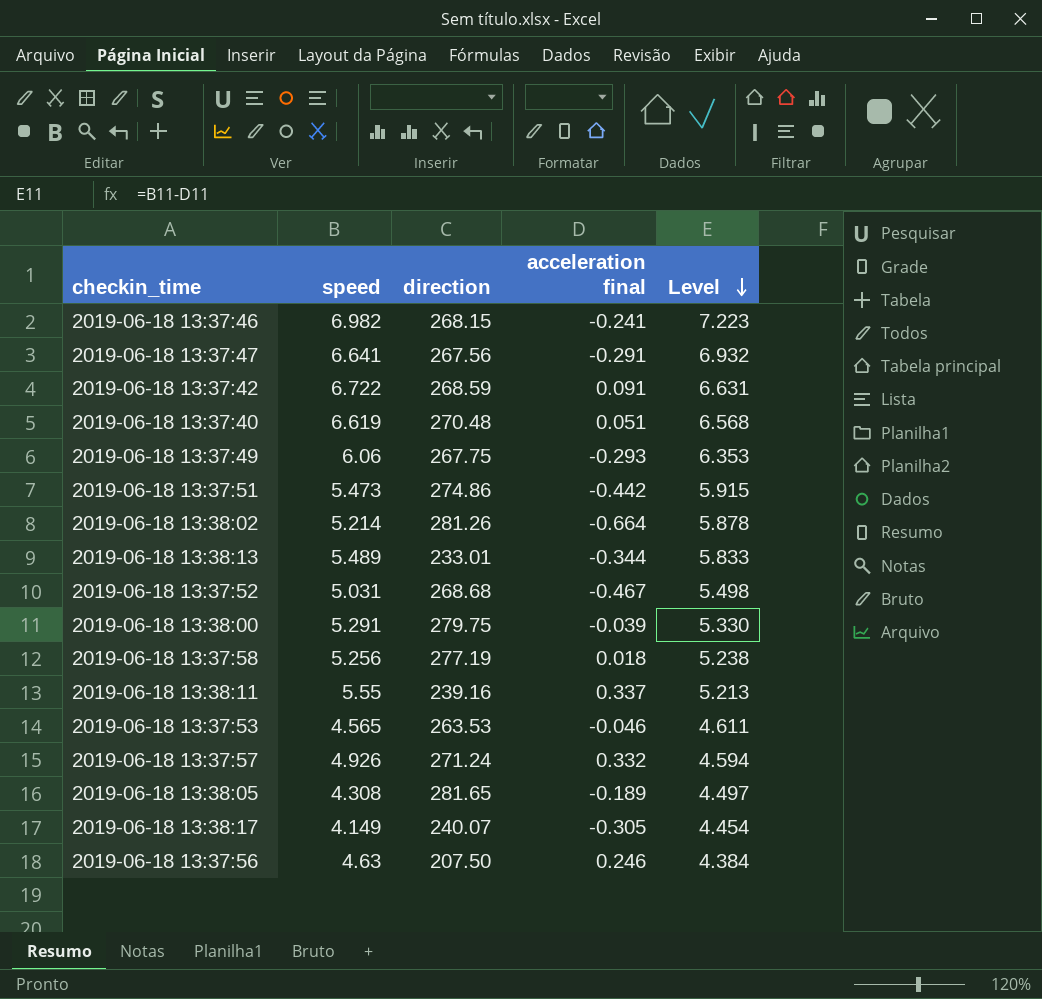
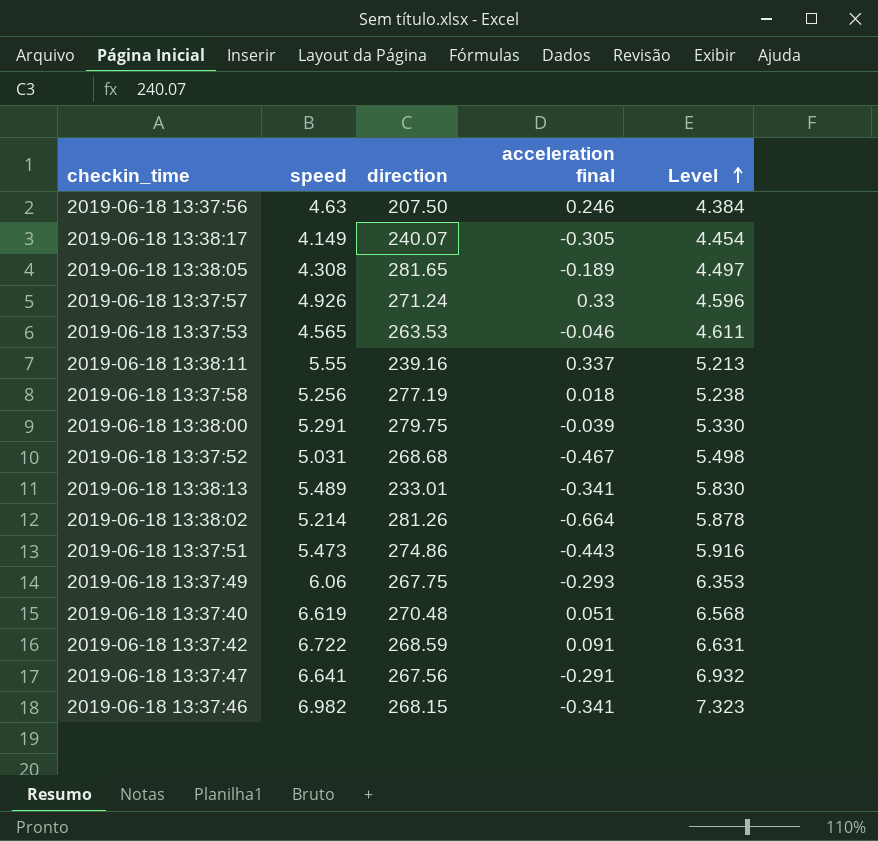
row order: Level descending -> Level ascending
2019-06-18 13:37:57 | acceleration final: 0.332 -> 0.33
2019-06-18 13:37:57 | Level: 4.594 -> 4.596
2019-06-18 13:38:13 | acceleration final: -0.344 -> -0.341
2019-06-18 13:38:13 | Level: 5.833 -> 5.830
2019-06-18 13:37:51 | acceleration final: -0.442 -> -0.443
2019-06-18 13:37:51 | Level: 5.915 -> 5.916
2019-06-18 13:37:46 | acceleration final: -0.241 -> -0.341
2019-06-18 13:37:46 | Level: 7.223 -> 7.323

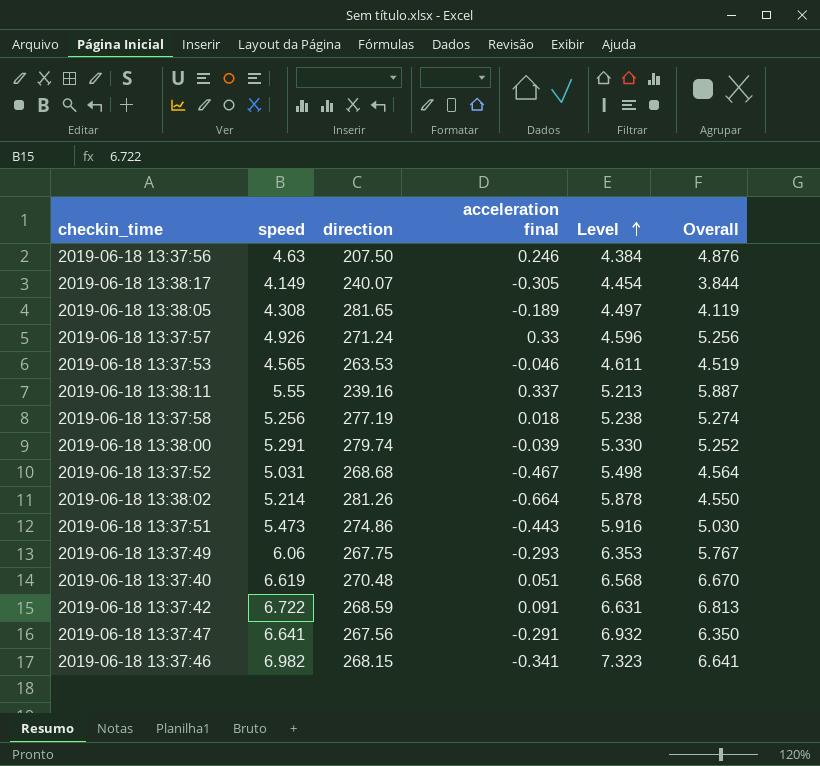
column Overall | formula: none -> [speed] + [acceleration final]
row 2019-06-18 13:38:13: 5.489 | 233.01 | -0.341 | 5.830 -> none
2019-06-18 13:38:00 | direction: 279.75 -> 279.74

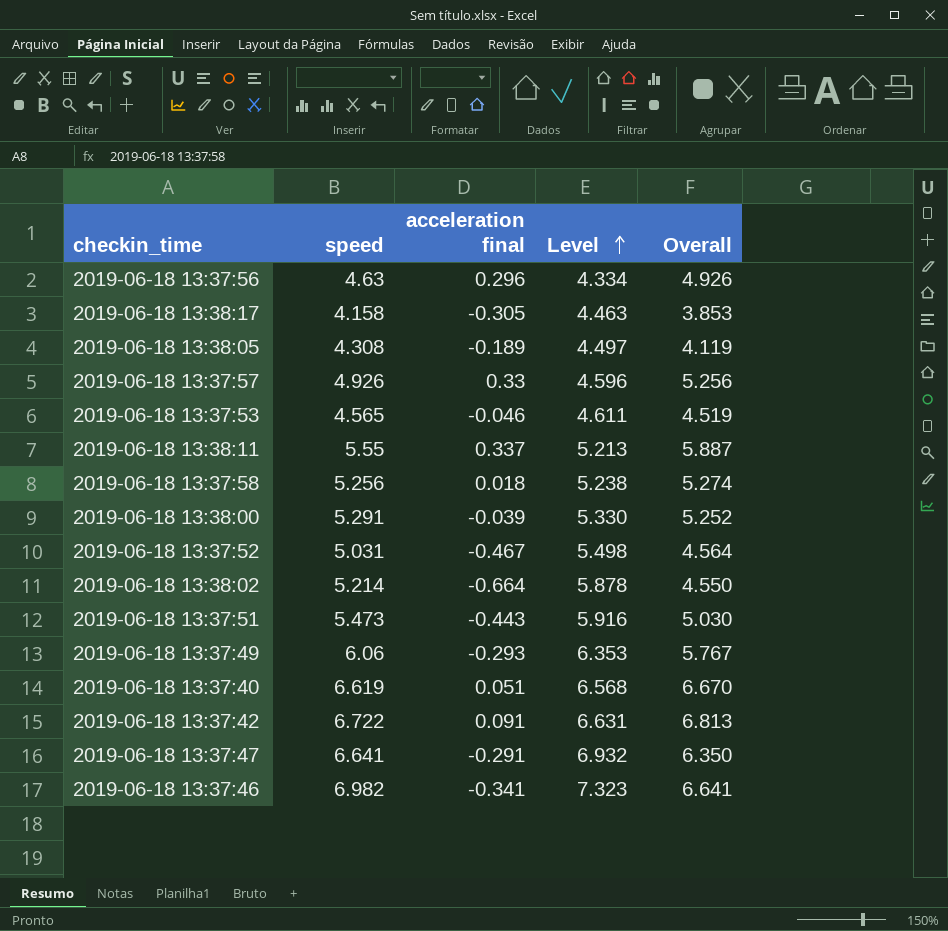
column direction | position: 3 -> none
2019-06-18 13:37:56 | acceleration final: 0.246 -> 0.296
2019-06-18 13:37:56 | Level: 4.384 -> 4.334
2019-06-18 13:37:56 | Overall: 4.876 -> 4.926
2019-06-18 13:38:17 | speed: 4.149 -> 4.158
2019-06-18 13:38:17 | Level: 4.454 -> 4.463
2019-06-18 13:38:17 | Overall: 3.844 -> 3.853

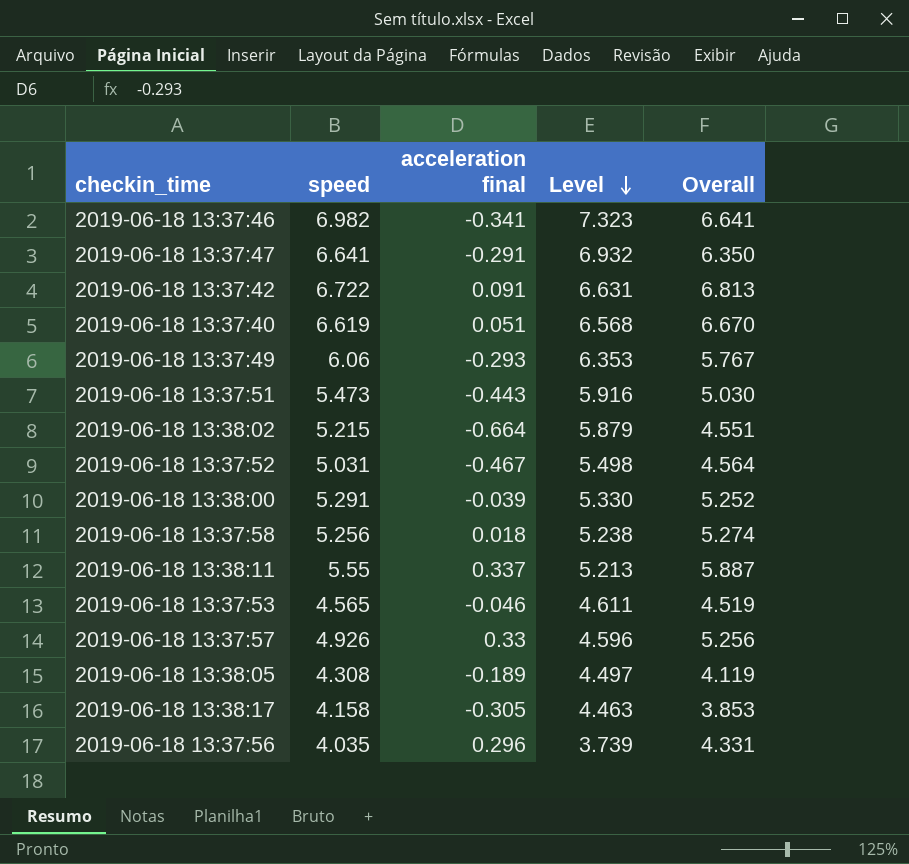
row order: Level ascending -> Level descending
2019-06-18 13:38:02 | speed: 5.214 -> 5.215
2019-06-18 13:38:02 | Level: 5.878 -> 5.879
2019-06-18 13:38:02 | Overall: 4.550 -> 4.551
2019-06-18 13:37:56 | speed: 4.63 -> 4.035
2019-06-18 13:37:56 | Level: 4.334 -> 3.739
2019-06-18 13:37:56 | Overall: 4.926 -> 4.331

